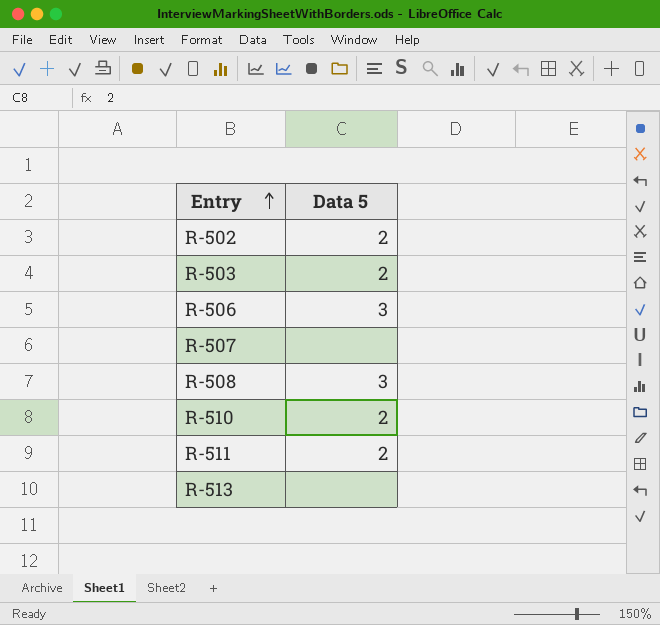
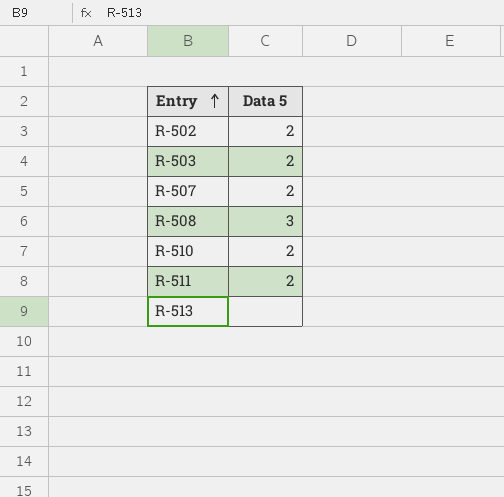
row R-506: 3 -> none
R-507 | Data 5: none -> 2

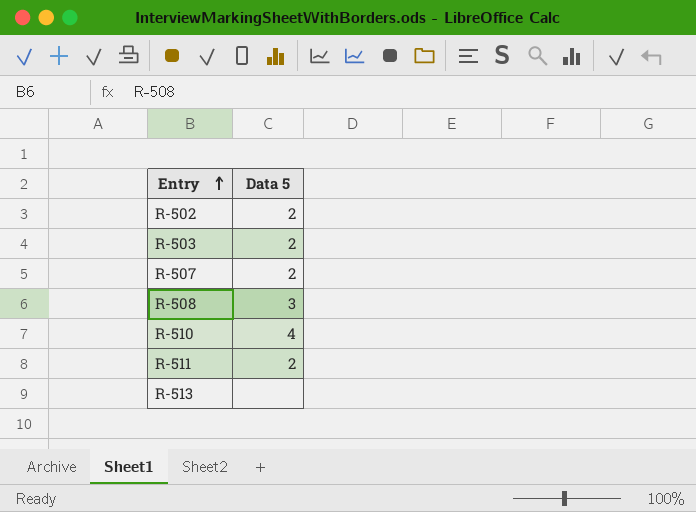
R-510 | Data 5: 2 -> 4

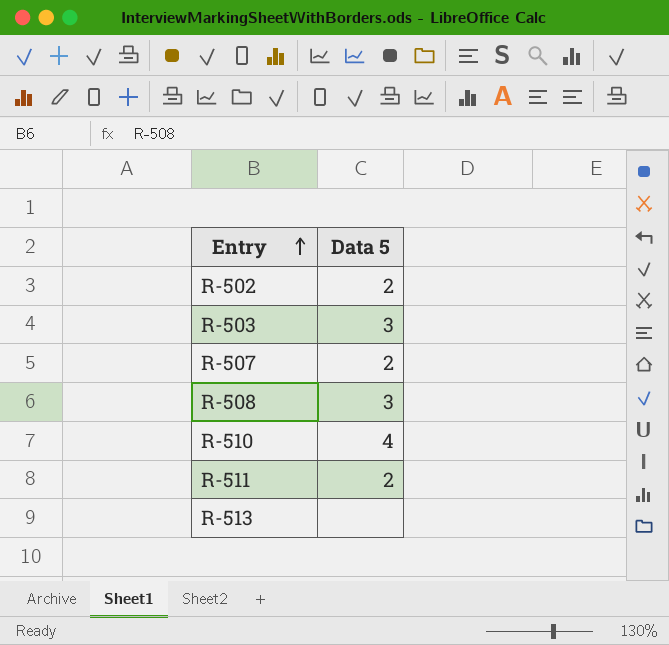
R-503 | Data 5: 2 -> 3

